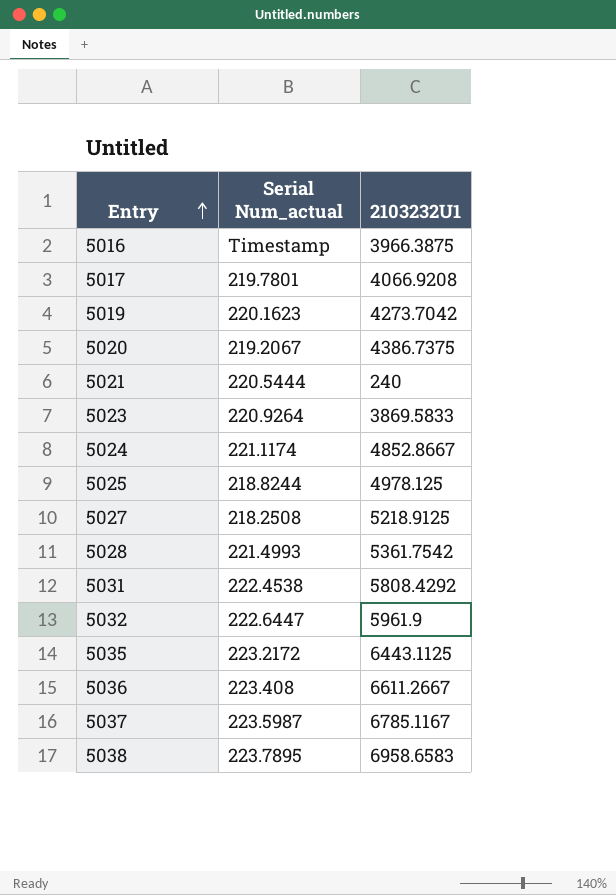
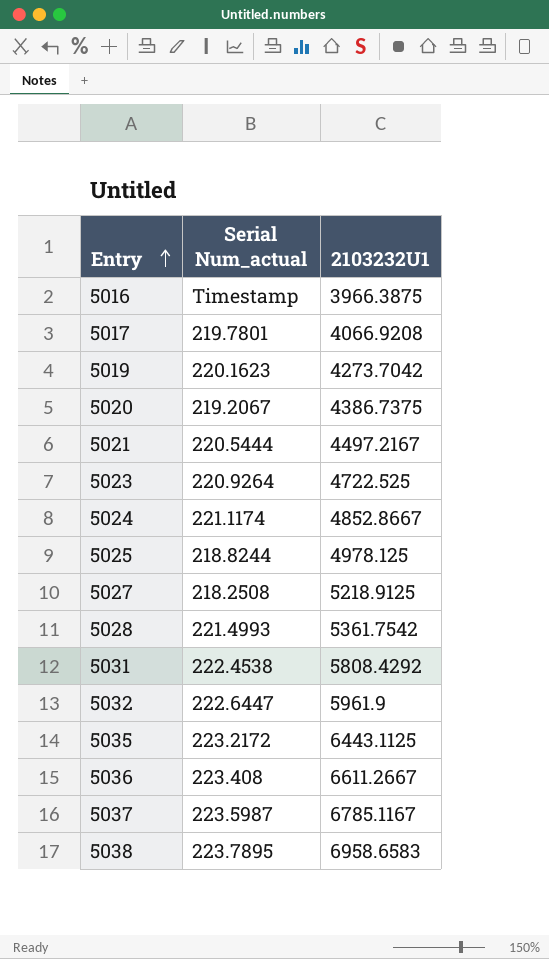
5021 | 2103232U1: 240 -> 4497.2167
5023 | 2103232U1: 3869.5833 -> 4722.525

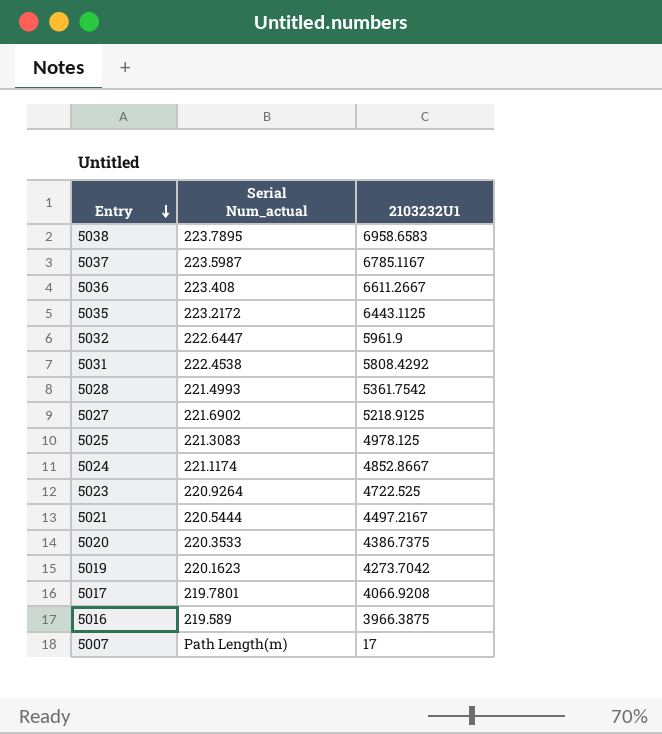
row order: Entry ascending -> Entry descending
5027 | Serial Num_actual: 218.2508 -> 221.6902
5025 | Serial Num_actual: 218.8244 -> 221.3083
5020 | Serial Num_actual: 219.2067 -> 220.3533
5016 | Serial Num_actual: Timestamp -> 219.589
row 5007: none -> Path Length(m) | 17

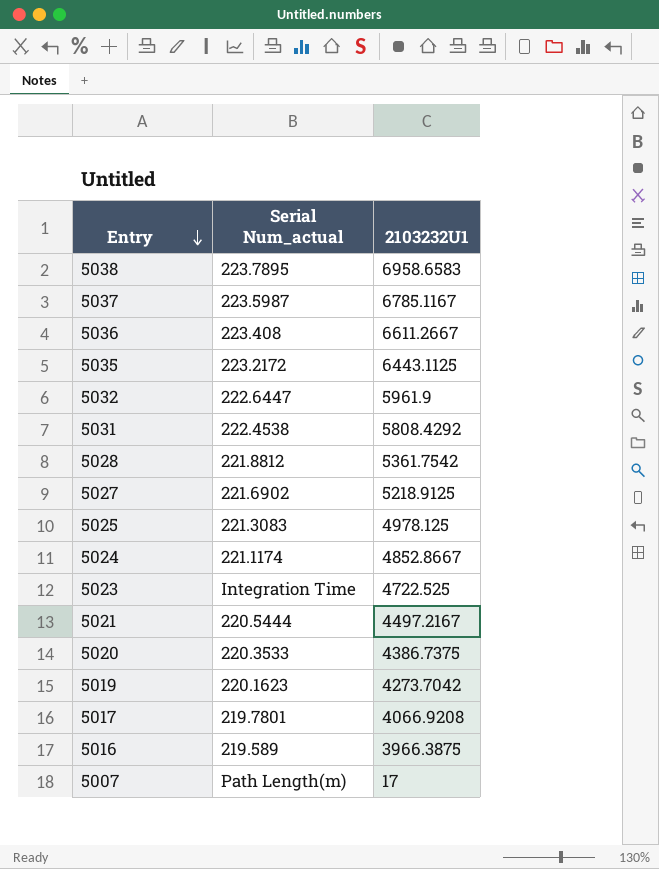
5028 | Serial Num_actual: 221.4993 -> 221.8812
5023 | Serial Num_actual: 220.9264 -> Integration Time

